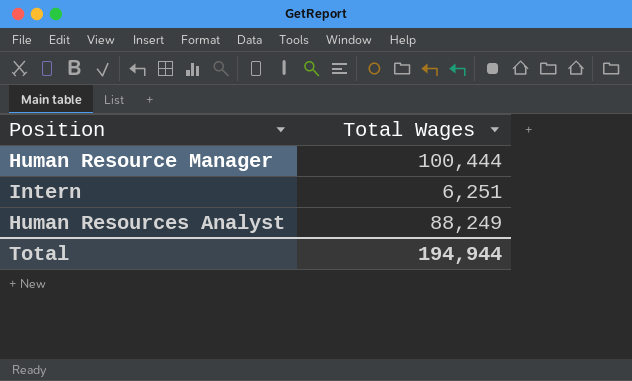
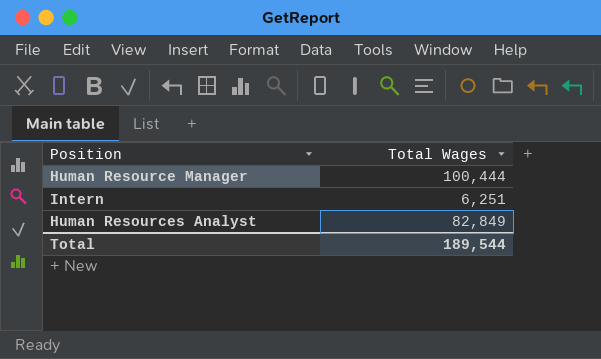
Human Resources Analyst | Total Wages: 88,249 -> 82,849
Total | Total Wages: 194,944 -> 189,544

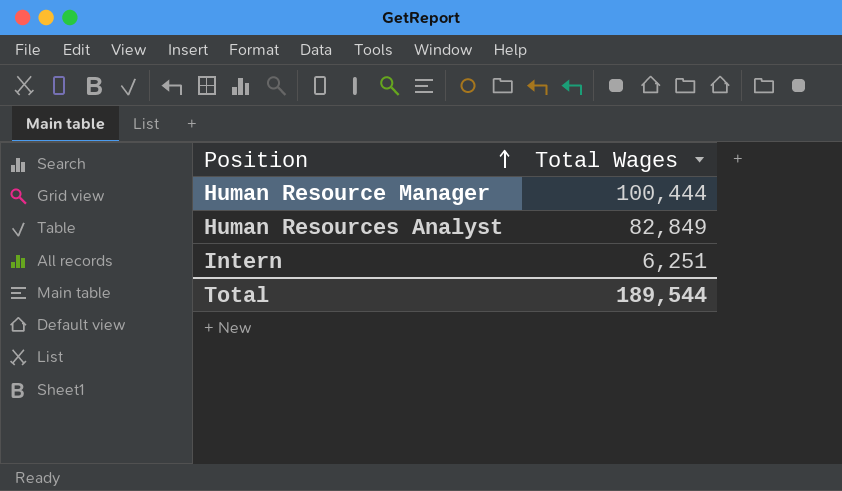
row order: none -> Position ascending

